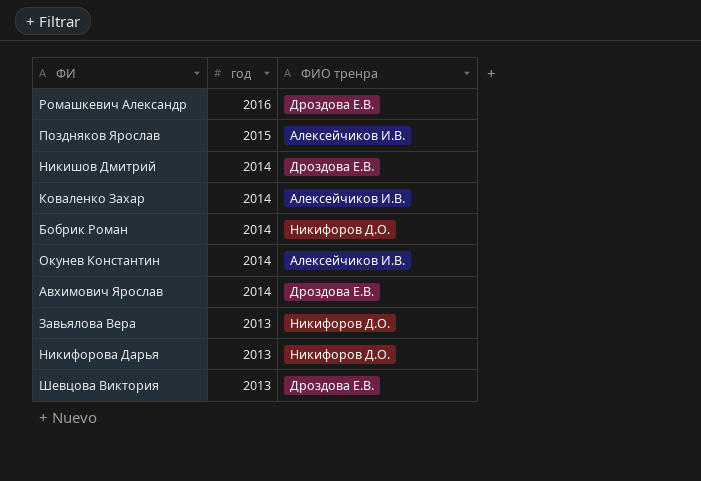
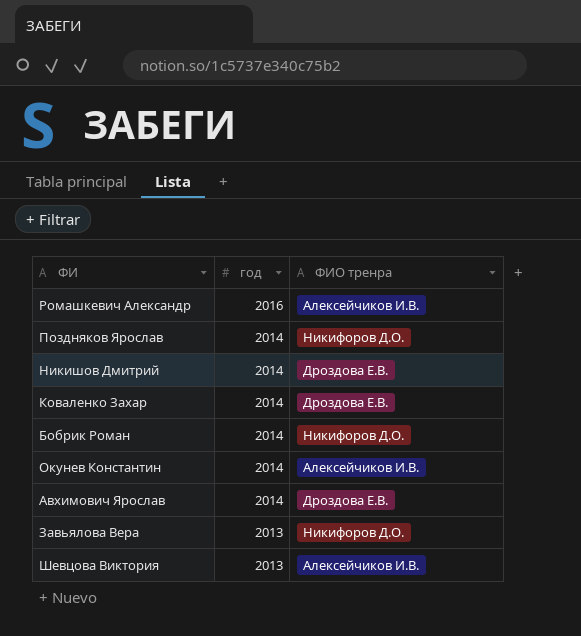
row Никифорова Дарья: 2013 | Никифоров Д.О. -> none
Ромашкевич Александр | ФИО тренра: Дроздова Е.В. -> Алексейчиков И.В.
Поздняков Ярослав | год: 2015 -> 2014
Поздняков Ярослав | ФИО тренра: Алексейчиков И.В. -> Никифоров Д.О.
Коваленко Захар | ФИО тренра: Алексейчиков И.В. -> Дроздова Е.В.
Шевцова Виктория | ФИО тренра: Дроздова Е.В. -> Алексейчиков И.В.

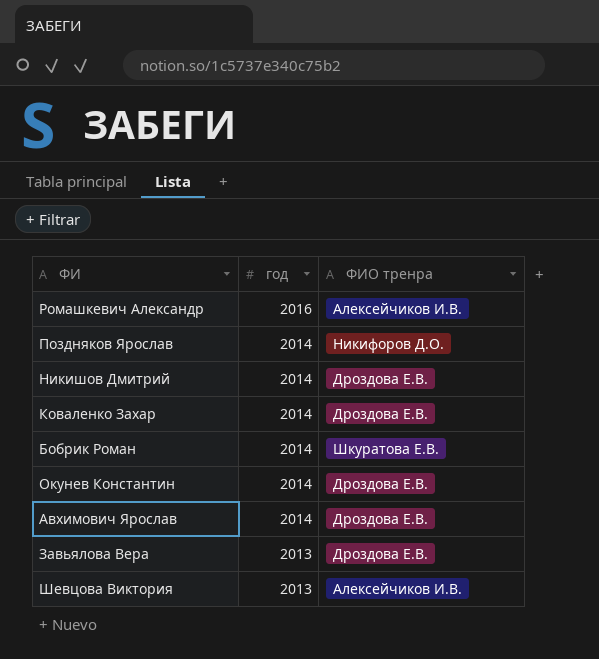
Бобрик Роман | ФИО тренра: Никифоров Д.О. -> Шкуратова Е.В.
Окунев Константин | ФИО тренра: Алексейчиков И.В. -> Дроздова Е.В.
Завьялова Вера | ФИО тренра: Никифоров Д.О. -> Дроздова Е.В.

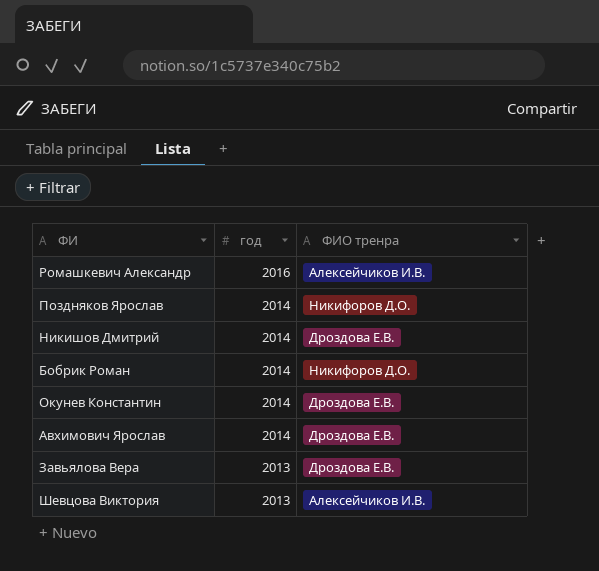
row Коваленко Захар: 2014 | Дроздова Е.В. -> none
Бобрик Роман | ФИО тренра: Шкуратова Е.В. -> Никифоров Д.О.

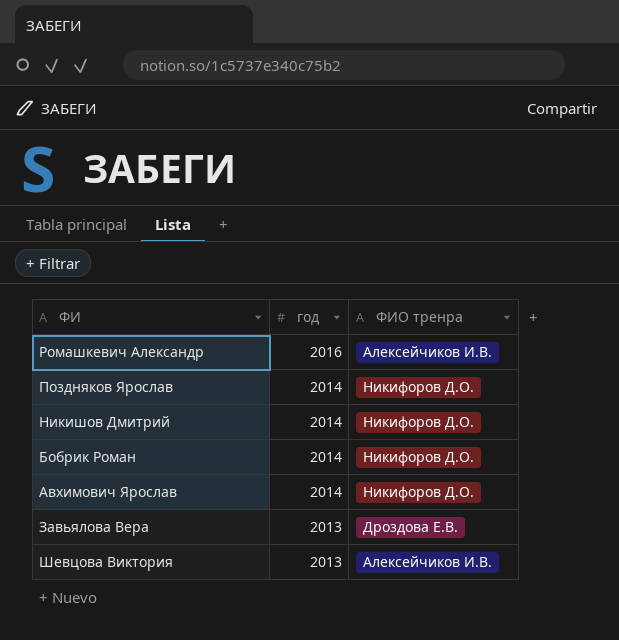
row Окунев Константин: 2014 | Дроздова Е.В. -> none
Никишов Дмитрий | ФИО тренра: Дроздова Е.В. -> Никифоров Д.О.
Авхимович Ярослав | ФИО тренра: Дроздова Е.В. -> Никифоров Д.О.

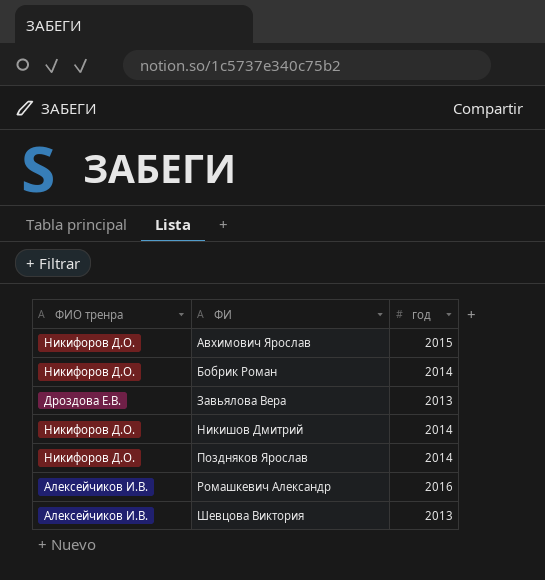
row order: год descending -> ФИ ascending
column ФИО тренра | position: 3 -> 1
Авхимович Ярослав | год: 2014 -> 2015

